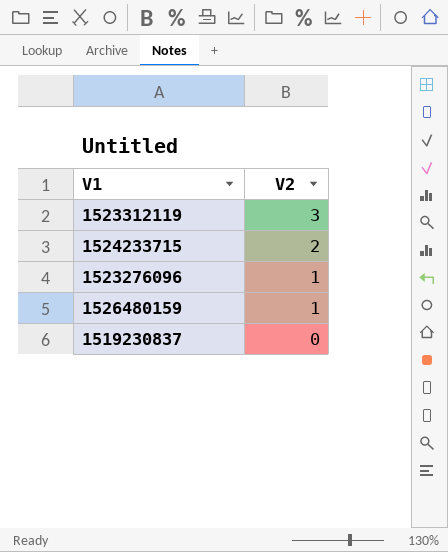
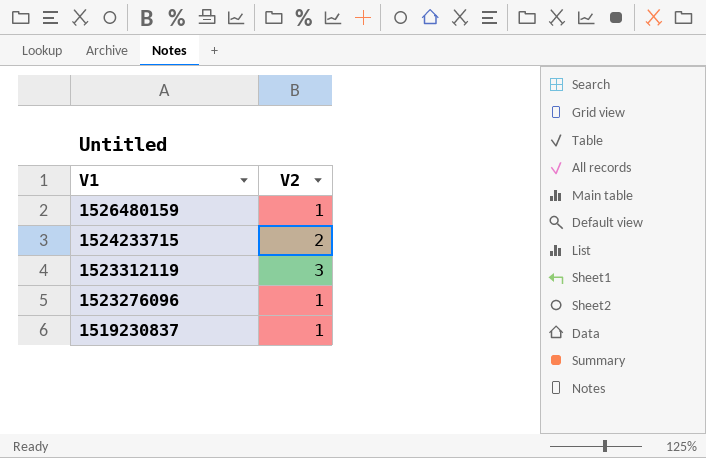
row order: V2 descending -> V1 descending
1519230837 | V2: 0 -> 1

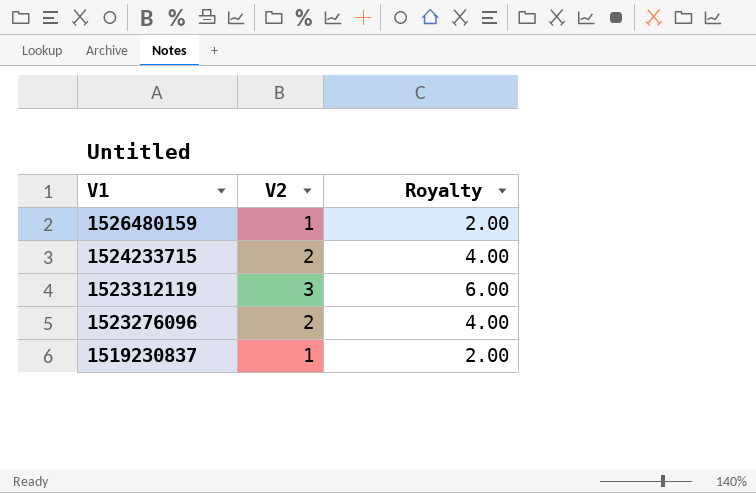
column Royalty | formula: none -> [V2] * 2
1523276096 | V2: 1 -> 2

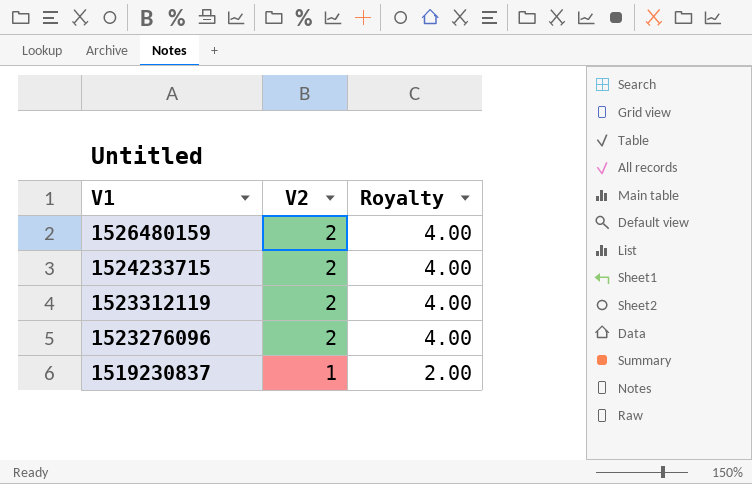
1526480159 | V2: 1 -> 2
1526480159 | Royalty: 2.00 -> 4.00
1523312119 | V2: 3 -> 2
1523312119 | Royalty: 6.00 -> 4.00

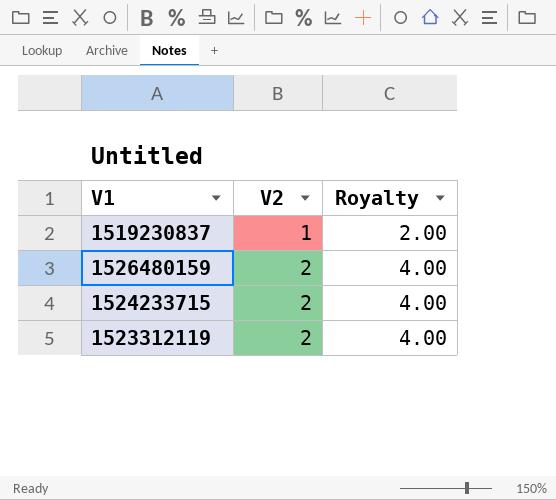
row order: V1 descending -> V2 ascending
row 1523276096: 2 | 4.00 -> none

